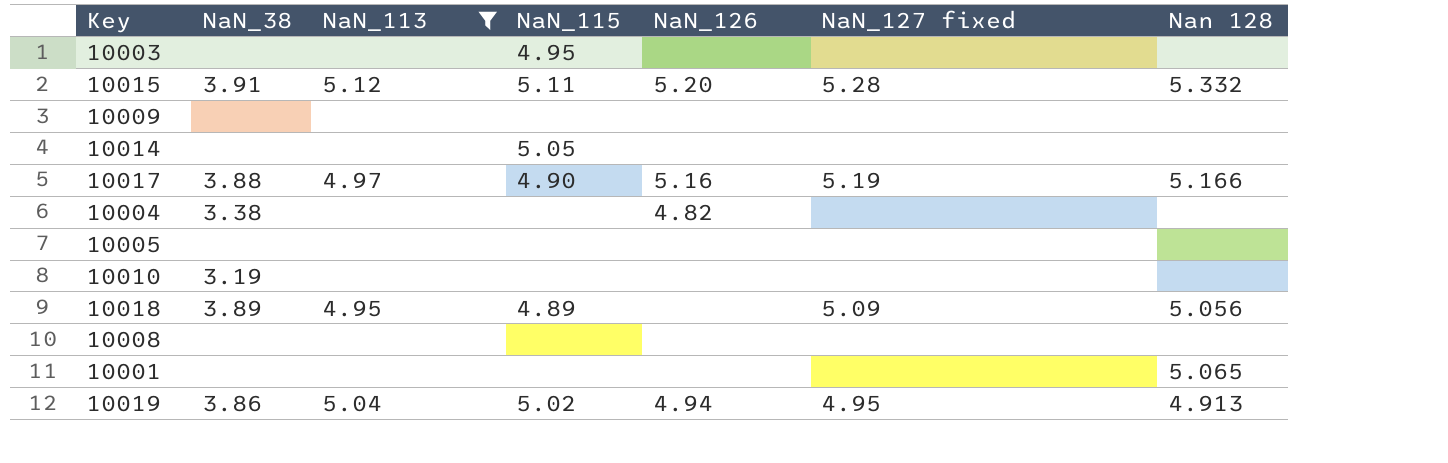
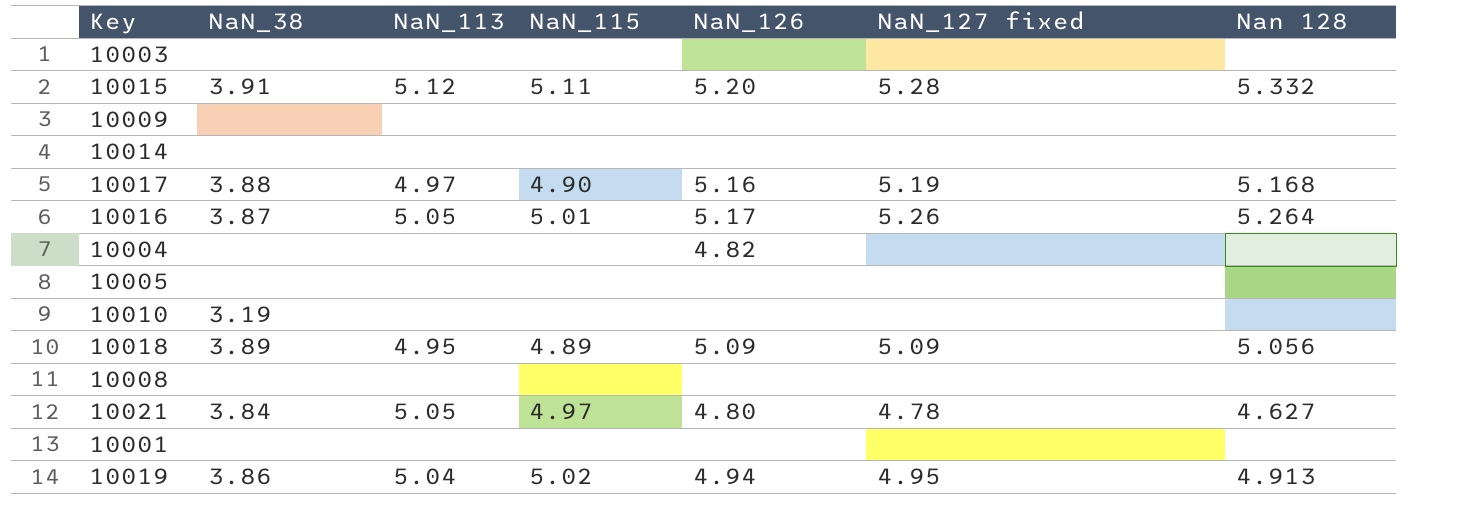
filter: NaN_113 != 5.05 -> none
10003 | NaN_115: 4.95 -> none
10014 | NaN_115: 5.05 -> none
10017 | Nan 128: 5.166 -> 5.168
10004 | NaN_38: 3.38 -> none
10018 | NaN_126: none -> 5.09
10001 | Nan 128: 5.065 -> none

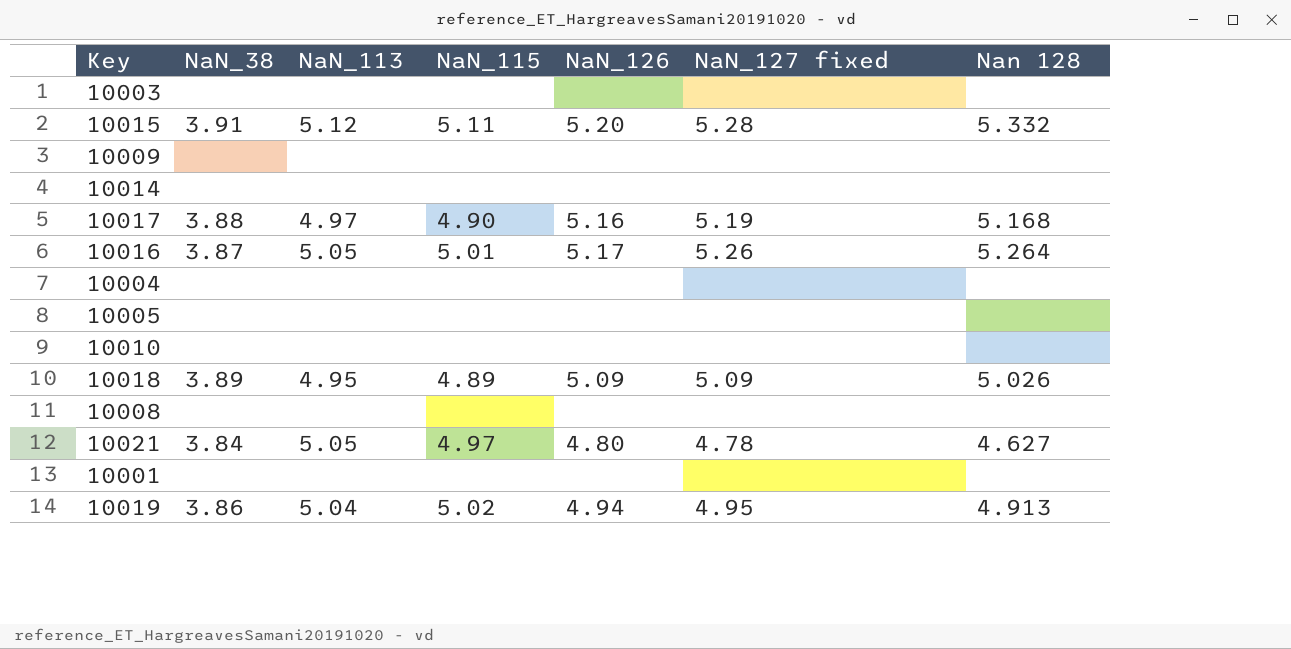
10004 | NaN_126: 4.82 -> none
10010 | NaN_38: 3.19 -> none
10018 | Nan 128: 5.056 -> 5.026

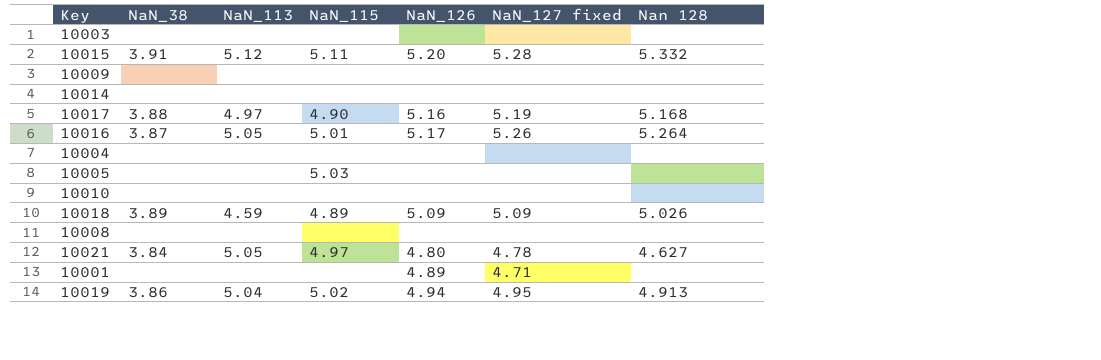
10005 | NaN_115: none -> 5.03
10018 | NaN_113: 4.95 -> 4.59
10001 | NaN_126: none -> 4.89
10001 | NaN_127 fixed: none -> 4.71

